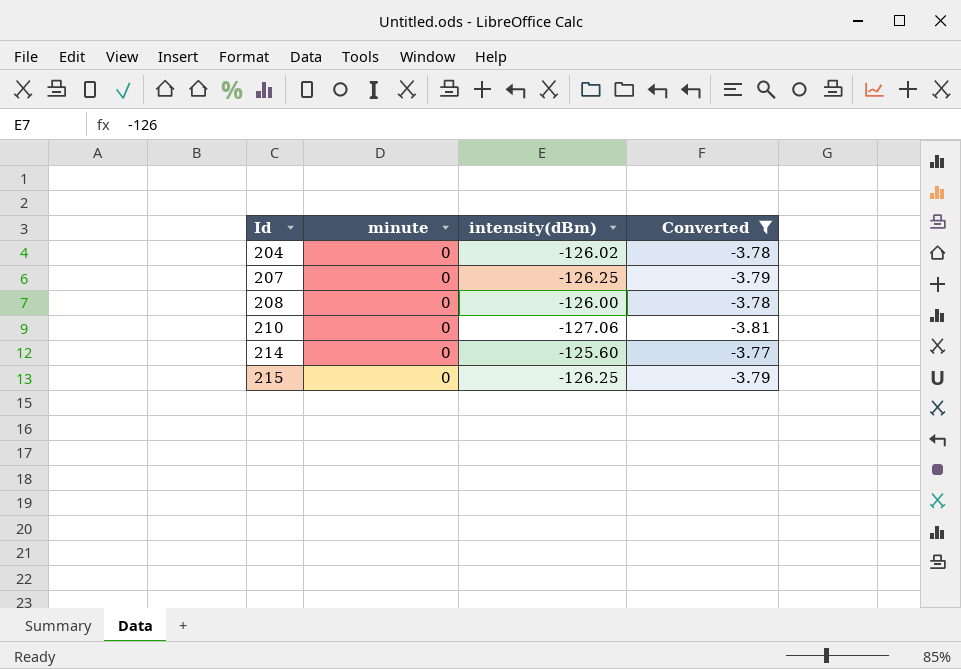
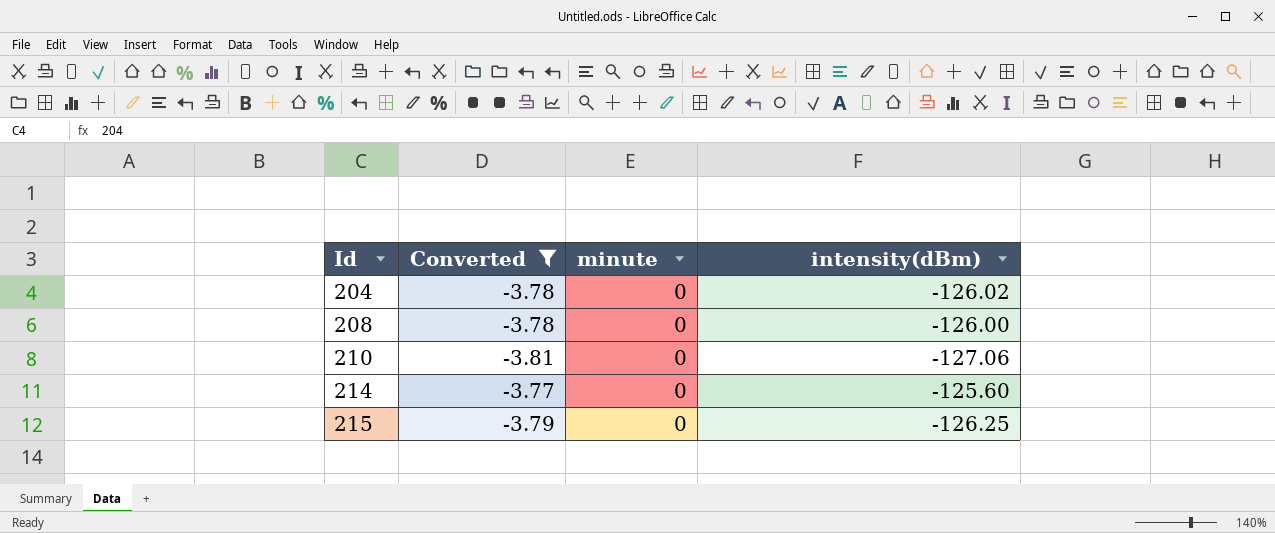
column Converted | position: 4 -> 2
row 207: 0 | -126.25 | -3.79 -> none

